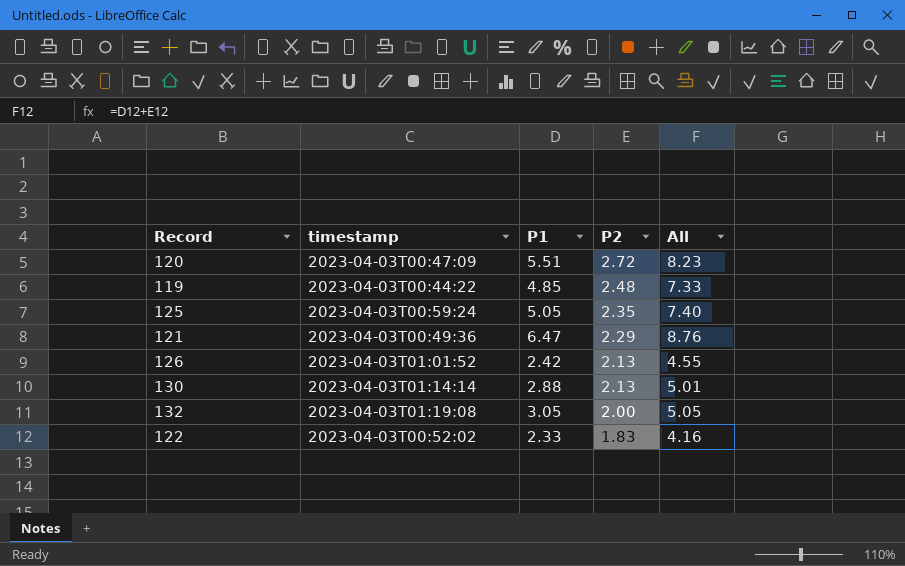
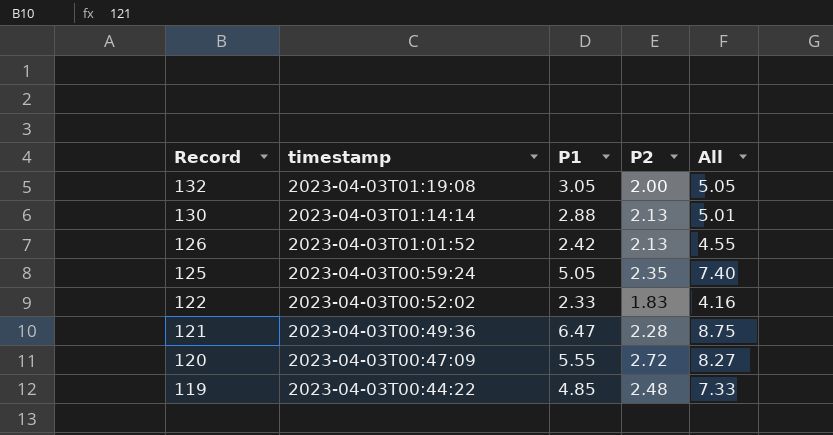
row order: P2 descending -> Record descending
121 | P2: 2.29 -> 2.28
121 | All: 8.76 -> 8.75
120 | P1: 5.51 -> 5.55
120 | All: 8.23 -> 8.27

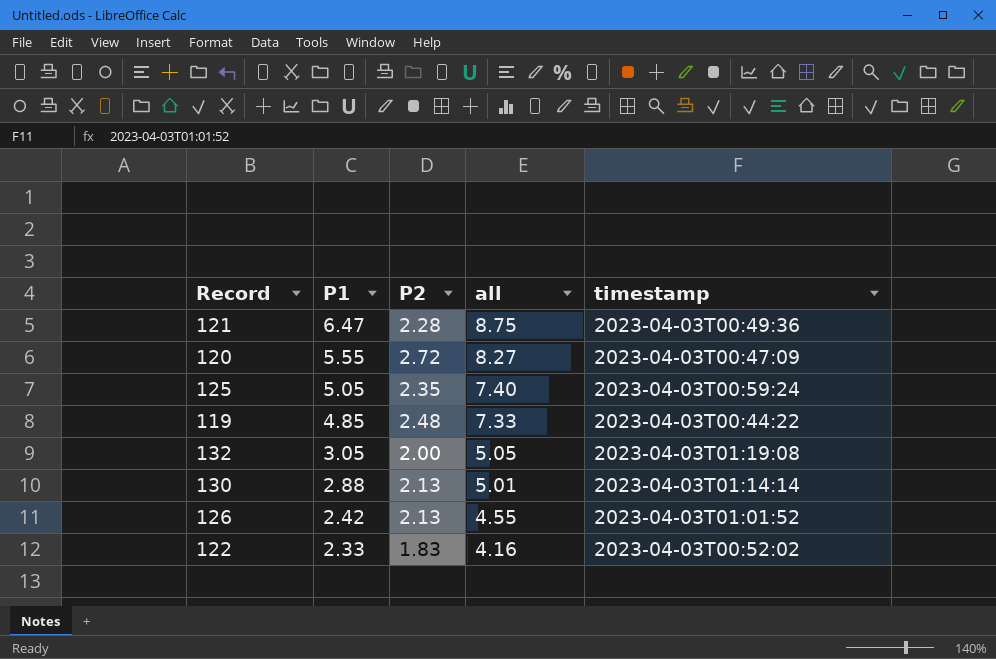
row order: Record descending -> P1 descending
column name: All -> all
column timestamp | position: 2 -> 5

